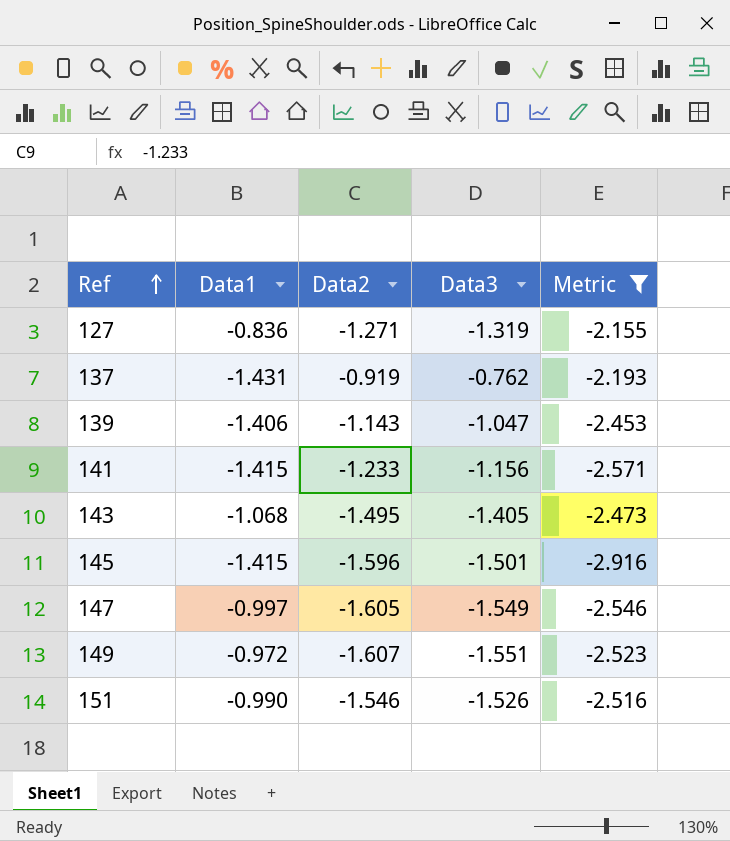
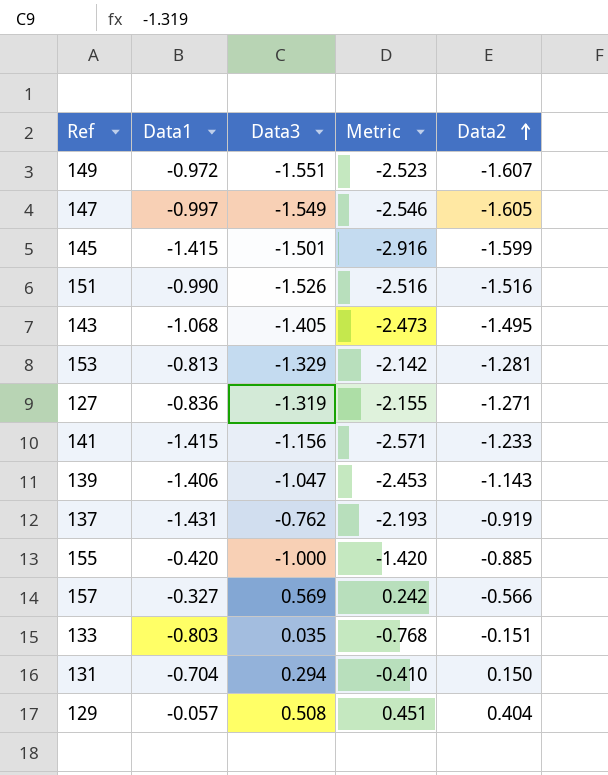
filter: Metric <= -2.155 -> none
row order: Ref ascending -> Data2 ascending
column Data2 | position: 3 -> 5
145 | Data2: -1.596 -> -1.599
151 | Data2: -1.546 -> -1.516

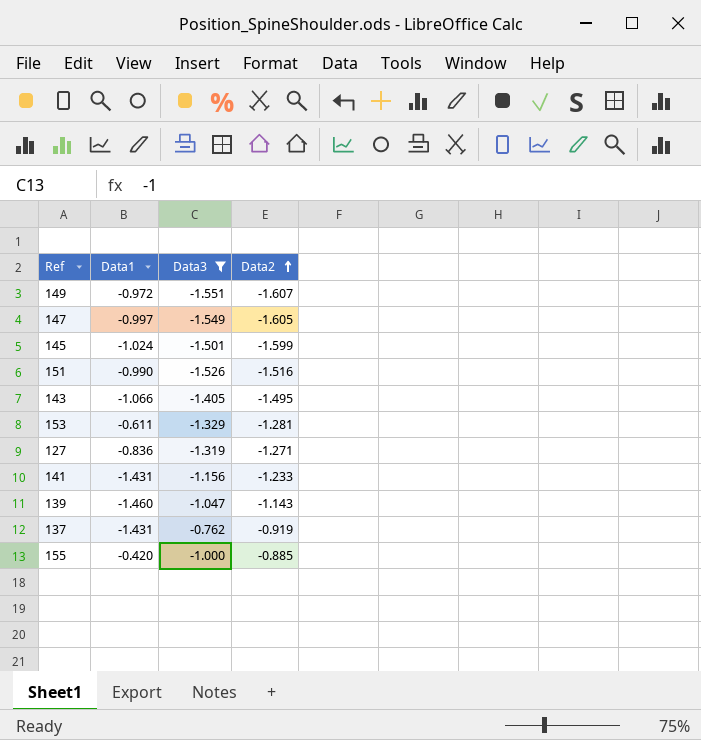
filter: none -> Data3 <= -0.762
column Metric | formula: [Data1] + [Data3] -> none
145 | Data1: -1.415 -> -1.024
143 | Data1: -1.068 -> -1.066
153 | Data1: -0.813 -> -0.611
141 | Data1: -1.415 -> -1.431
139 | Data1: -1.406 -> -1.460

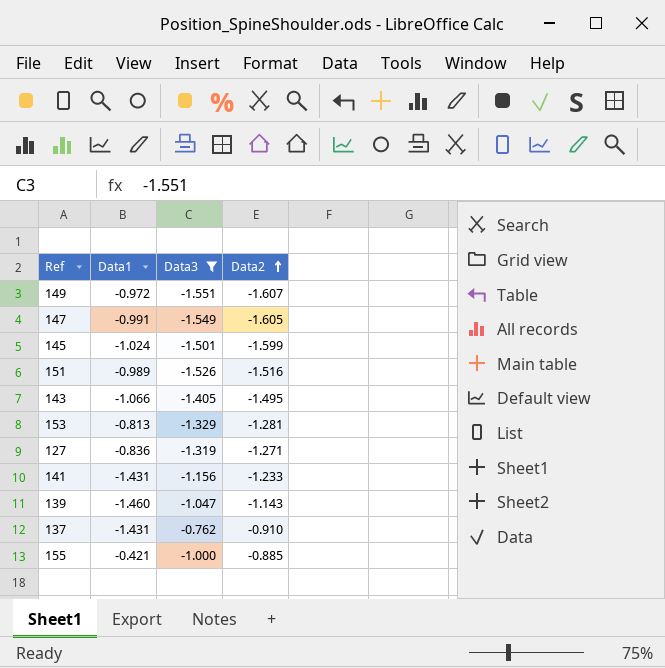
147 | Data1: -0.997 -> -0.991
151 | Data1: -0.990 -> -0.989
153 | Data1: -0.611 -> -0.813
137 | Data2: -0.919 -> -0.910
155 | Data1: -0.420 -> -0.421

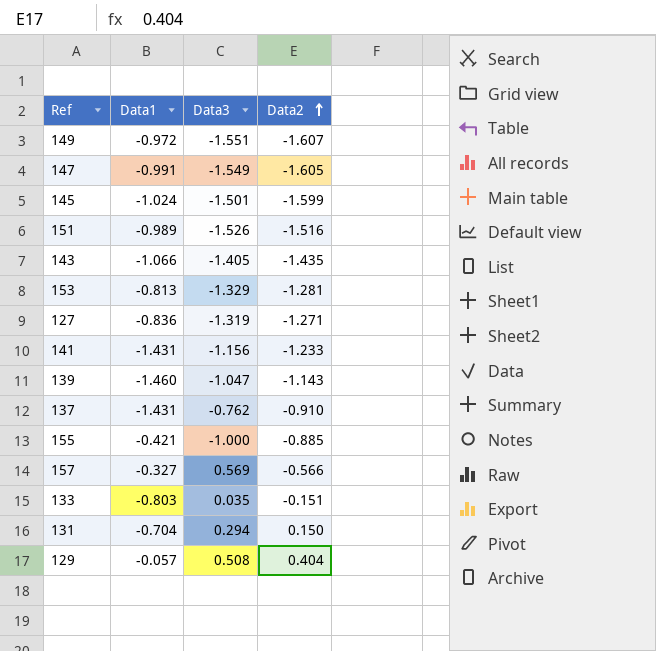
filter: Data3 <= -0.762 -> none
143 | Data2: -1.495 -> -1.435

